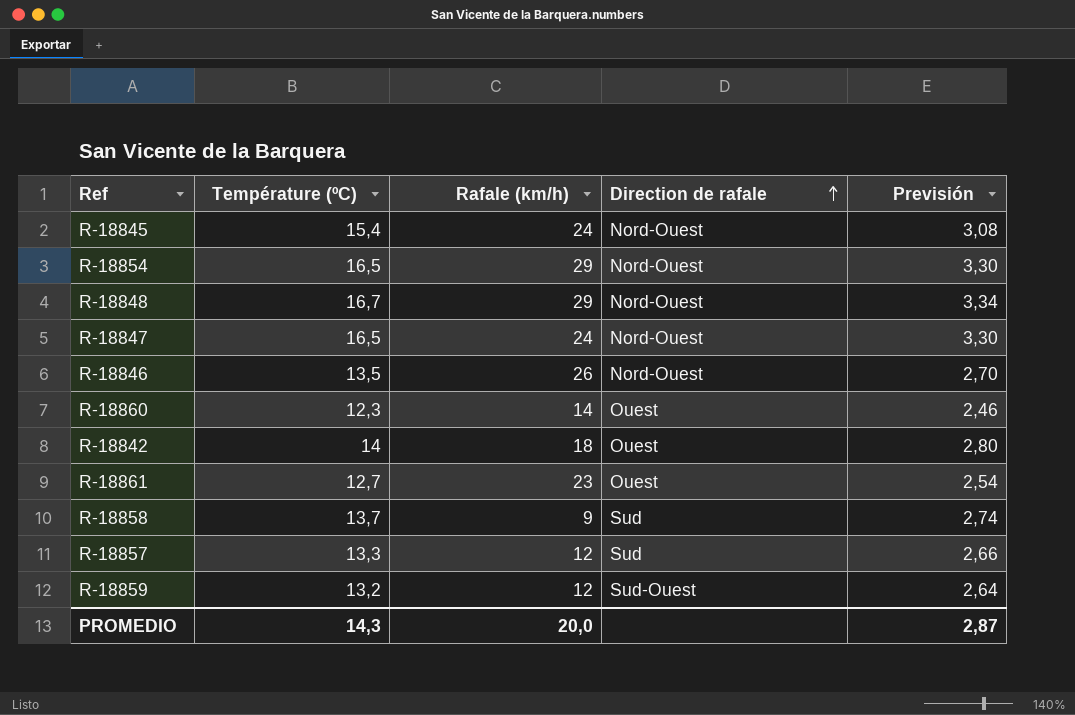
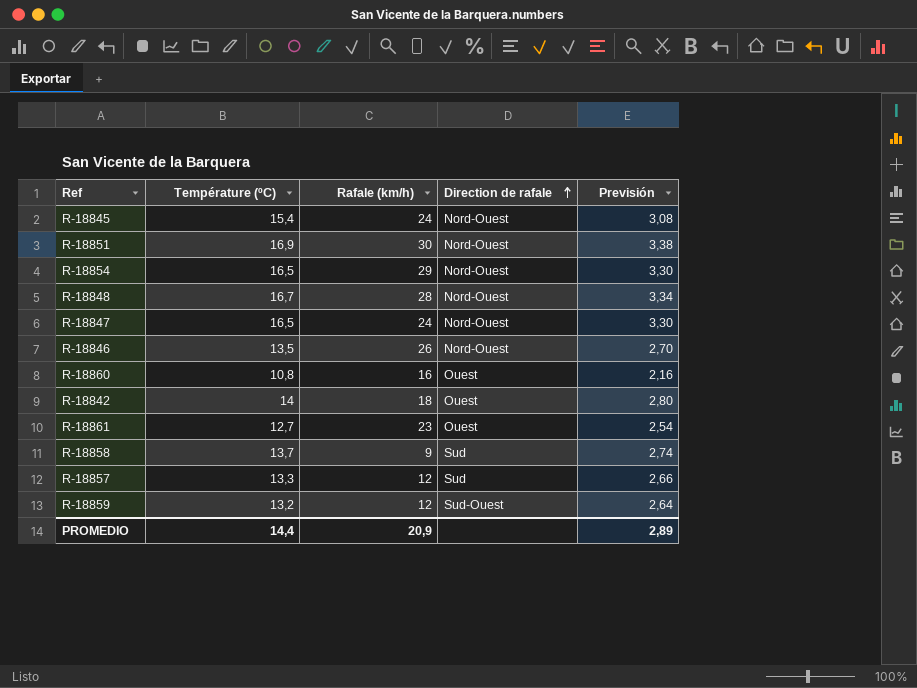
row R-18851: none -> 16,9 | 30 | Nord-Ouest | 3,38
R-18848 | Rafale (km/h): 29 -> 28
R-18860 | Température (ºC): 12,3 -> 10,8
R-18860 | Rafale (km/h): 14 -> 16
R-18860 | Previsión: 2,46 -> 2,16
PROMEDIO | Température (ºC): 14,3 -> 14,4
PROMEDIO | Rafale (km/h): 20,0 -> 20,9
PROMEDIO | Previsión: 2,87 -> 2,89

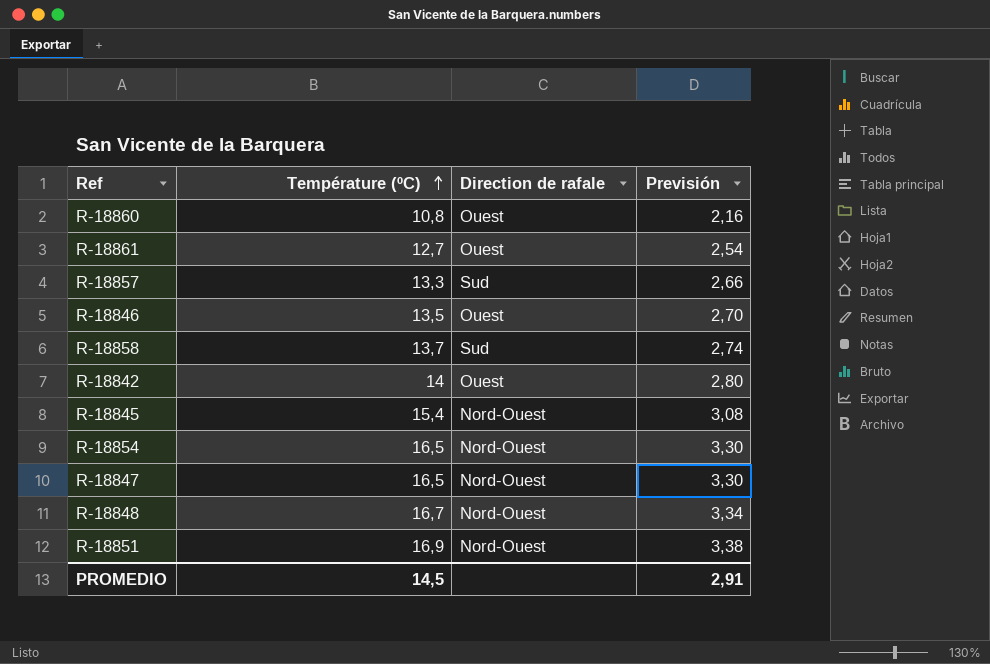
row order: Direction de rafale ascending -> Température (ºC) ascending
column Rafale (km/h) | position: 3 -> none
row R-18859: 13,2 | 12 | Sud-Ouest | 2,64 -> none
R-18846 | Direction de rafale: Nord-Ouest -> Ouest
PROMEDIO | Température (ºC): 14,4 -> 14,5
PROMEDIO | Previsión: 2,89 -> 2,91

